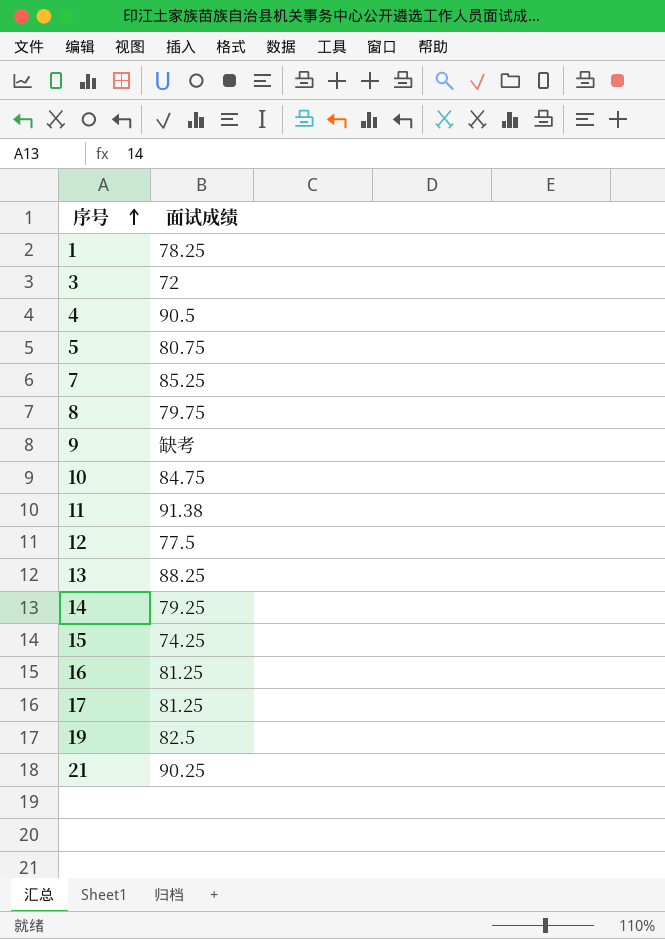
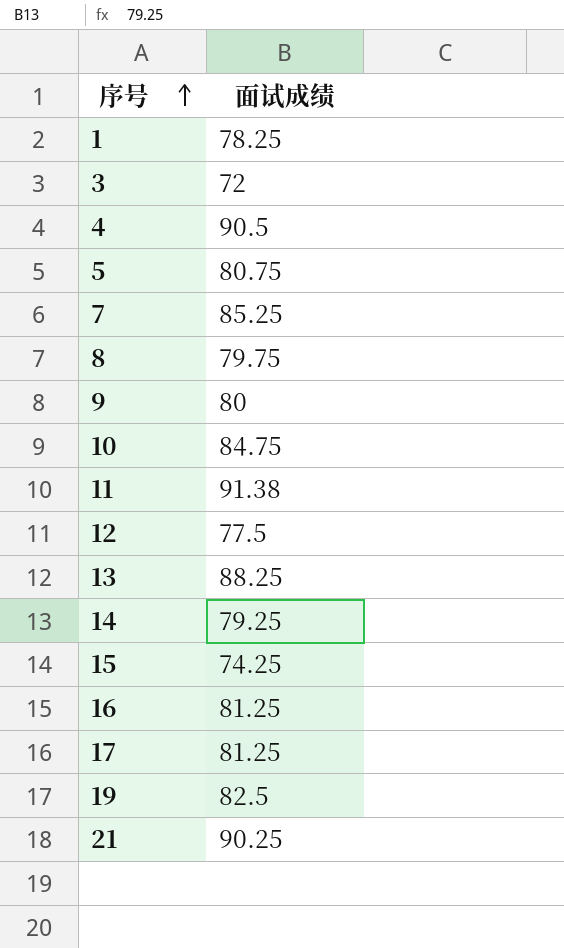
9 | 面试成绩: 缺考 -> 80

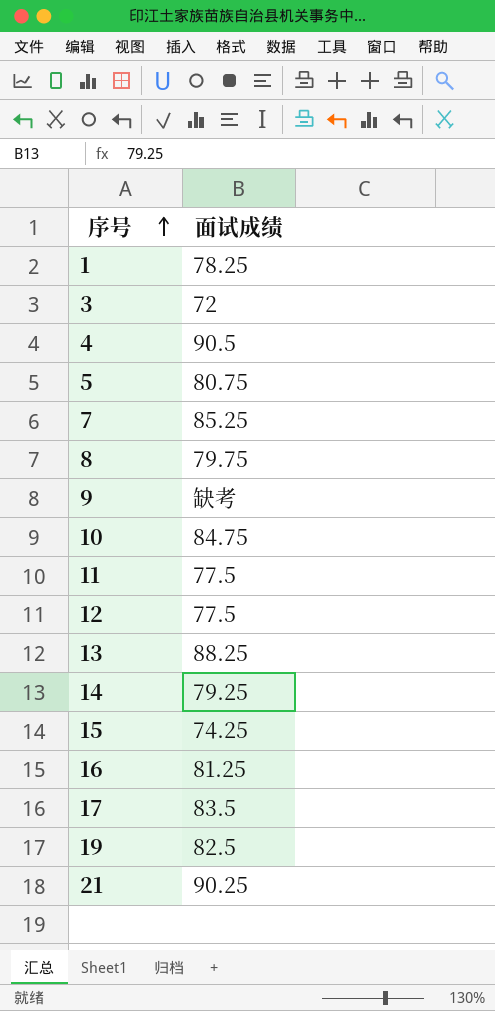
9 | 面试成绩: 80 -> 缺考
11 | 面试成绩: 91.38 -> 77.5
17 | 面试成绩: 81.25 -> 83.5

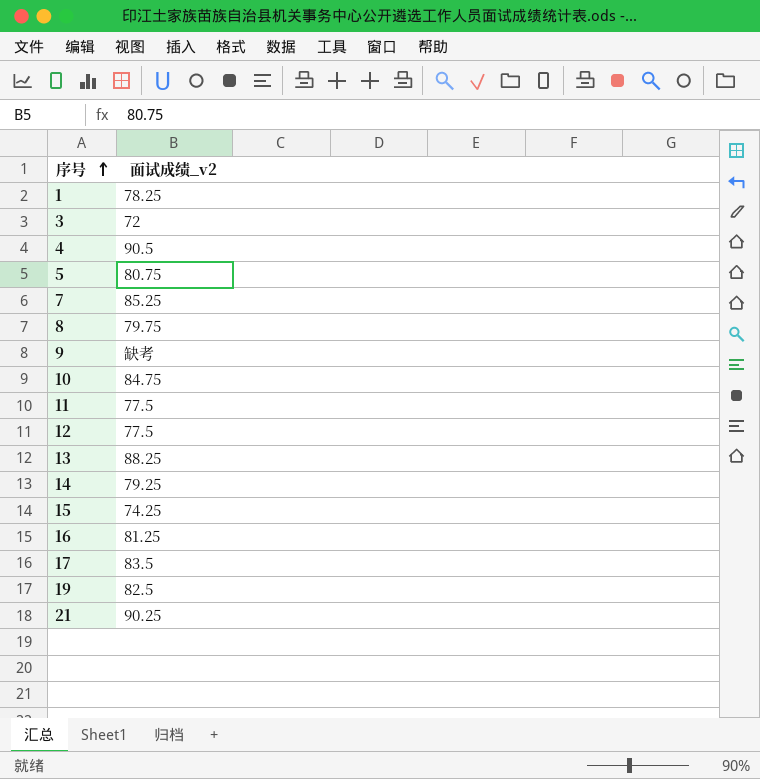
column name: 面试成绩 -> 面试成绩_v2

